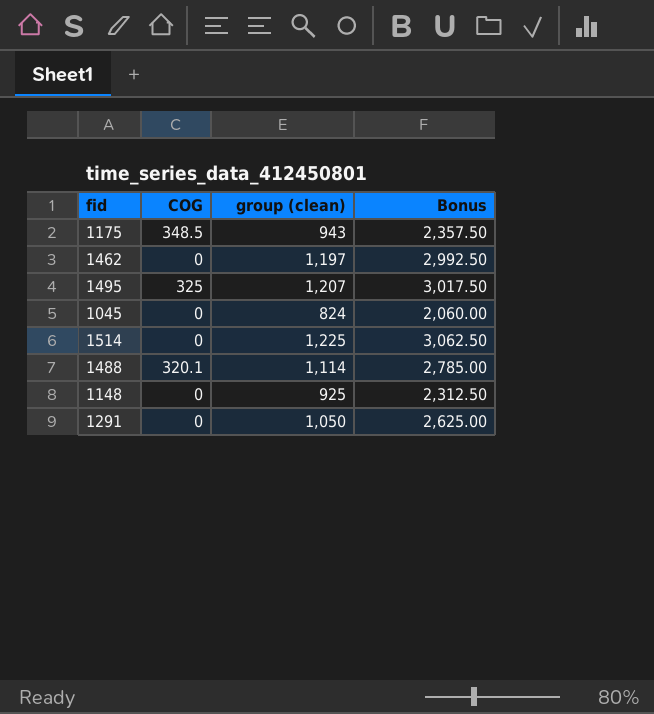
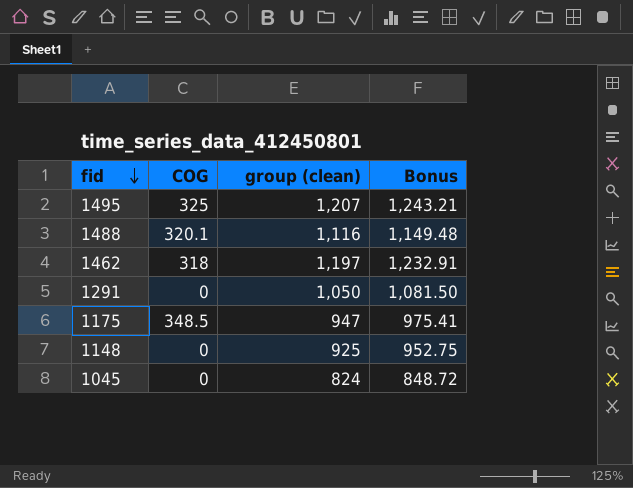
row order: none -> fid descending
column Bonus | formula: [group (clean)] * 2.5 -> [group (clean)] * 1.03
row 1514: 0 | 1,225 | 3,062.50 -> none
1488 | group (clean): 1,114 -> 1,116
1462 | COG: 0 -> 318
1175 | group (clean): 943 -> 947

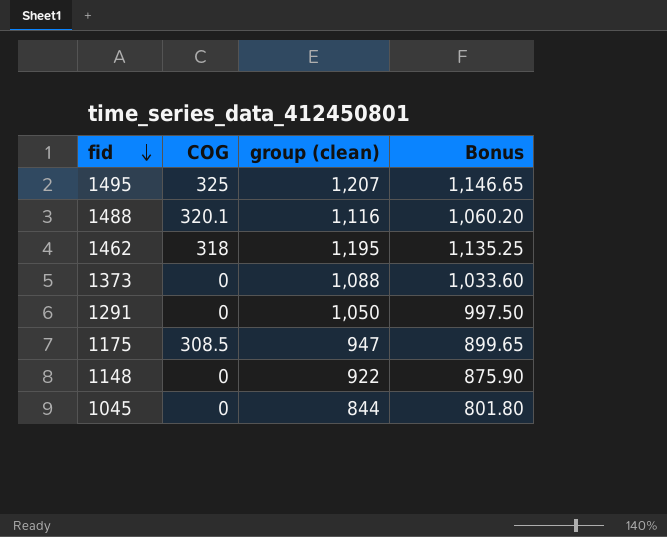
column Bonus | formula: [group (clean)] * 1.03 -> [group (clean)] * 0.95
1462 | group (clean): 1,197 -> 1,195
row 1373: none -> 0 | 1,088 | 1,033.60
1175 | COG: 348.5 -> 308.5
1148 | group (clean): 925 -> 922
1045 | group (clean): 824 -> 844

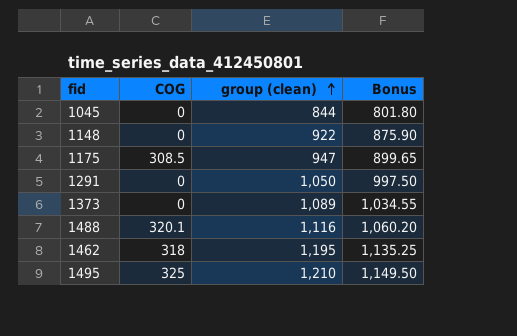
row order: fid descending -> group (clean) ascending
1373 | group (clean): 1,088 -> 1,089
1373 | Bonus: 1,033.60 -> 1,034.55
1495 | group (clean): 1,207 -> 1,210
1495 | Bonus: 1,146.65 -> 1,149.50

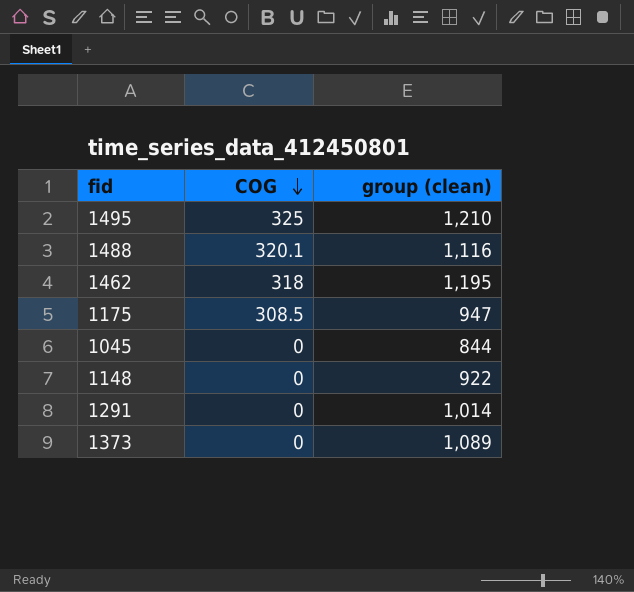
row order: group (clean) ascending -> COG descending
column Bonus | formula: [group (clean)] * 0.95 -> none
1291 | group (clean): 1,050 -> 1,014

